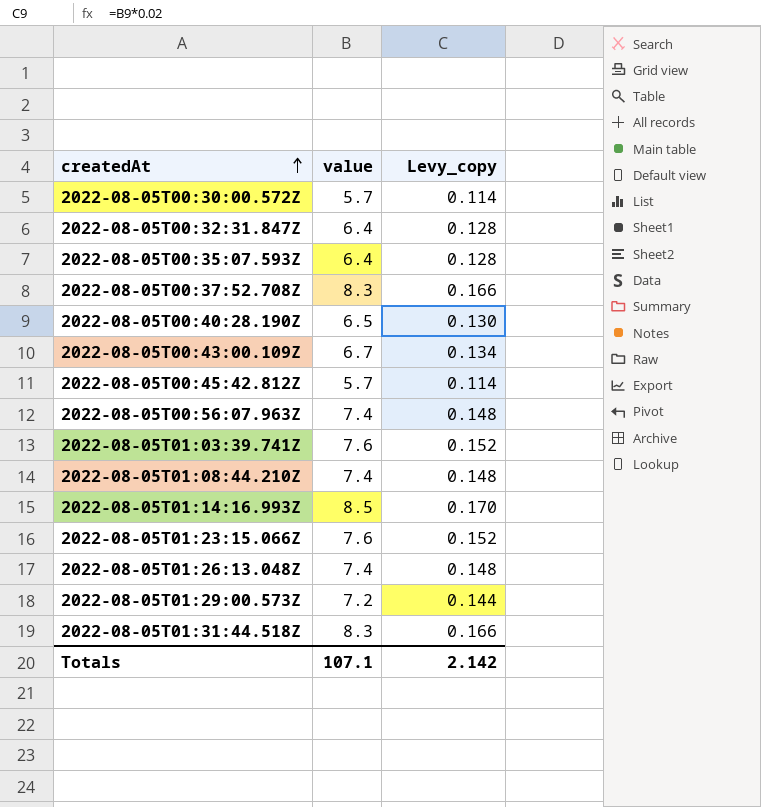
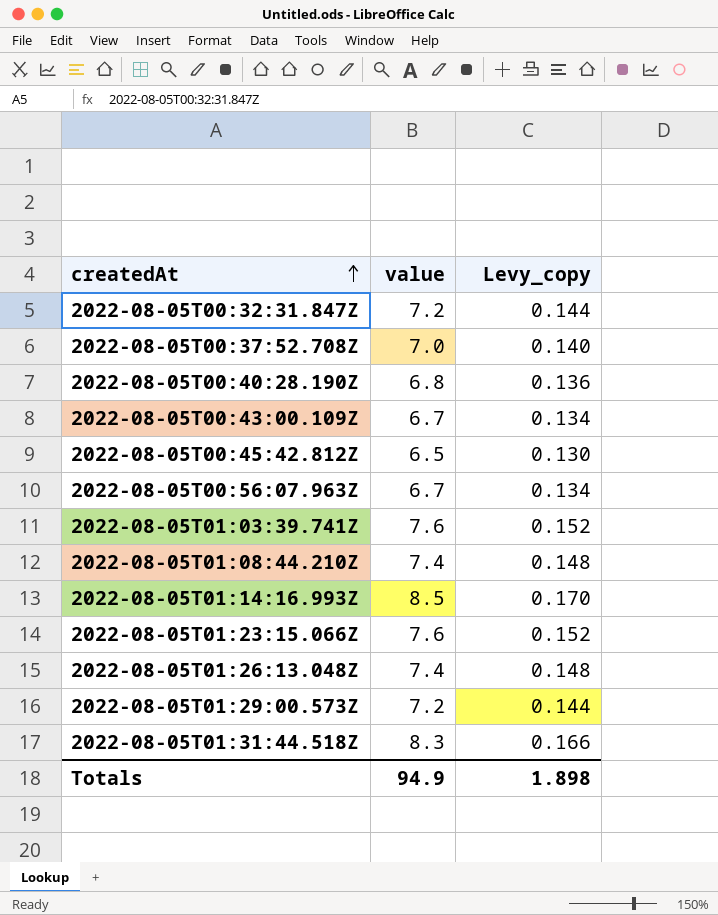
row 2022-08-05T00:30:00.572Z: 5.7 | 0.114 -> none
row 2022-08-05T00:35:07.593Z: 6.4 | 0.128 -> none
2022-08-05T00:32:31.847Z | value: 6.4 -> 7.2
2022-08-05T00:32:31.847Z | Levy_copy: 0.128 -> 0.144
2022-08-05T00:37:52.708Z | value: 8.3 -> 7.0
2022-08-05T00:37:52.708Z | Levy_copy: 0.166 -> 0.140
2022-08-05T00:40:28.190Z | value: 6.5 -> 6.8
2022-08-05T00:40:28.190Z | Levy_copy: 0.130 -> 0.136
2022-08-05T00:45:42.812Z | value: 5.7 -> 6.5
2022-08-05T00:45:42.812Z | Levy_copy: 0.114 -> 0.130
2022-08-05T00:56:07.963Z | value: 7.4 -> 6.7
2022-08-05T00:56:07.963Z | Levy_copy: 0.148 -> 0.134
Totals | value: 107.1 -> 94.9
Totals | Levy_copy: 2.142 -> 1.898

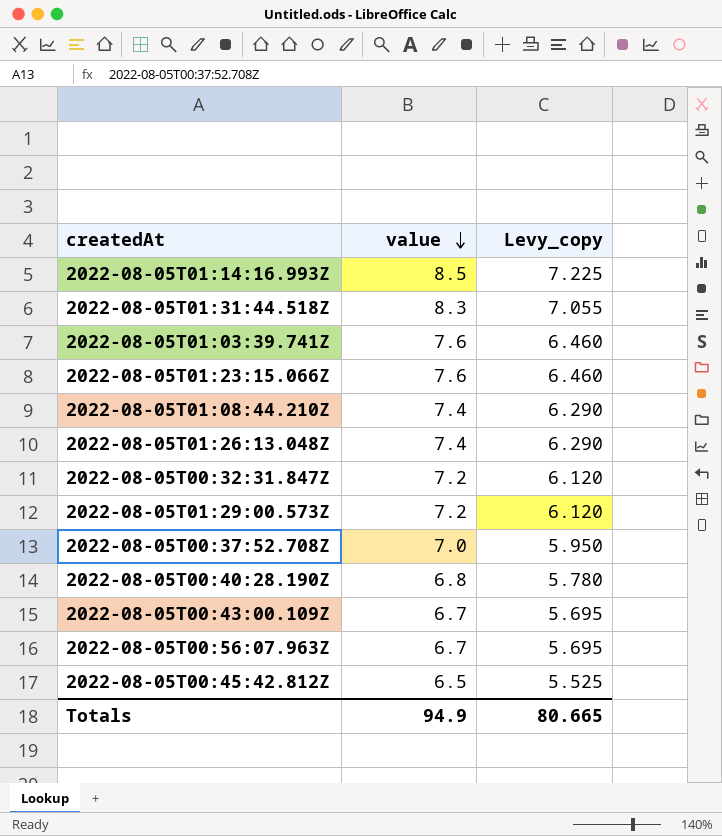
row order: createdAt ascending -> value descending
column Levy_copy | formula: [value] * 0.02 -> [value] * 0.85
Totals | Levy_copy: 1.898 -> 80.665

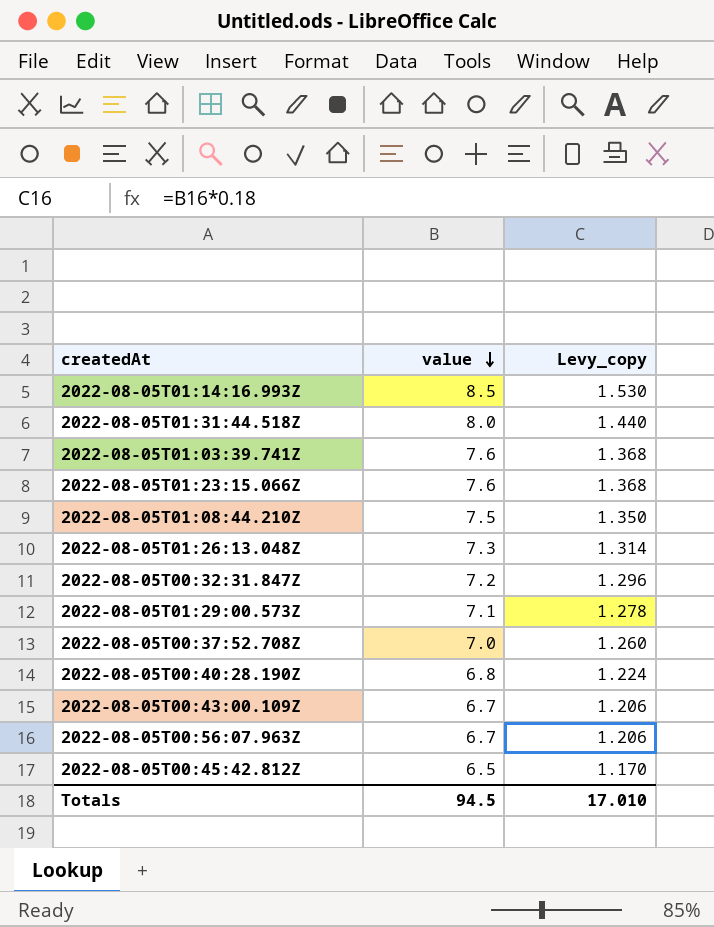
column Levy_copy | formula: [value] * 0.85 -> [value] * 0.18
2022-08-05T01:31:44.518Z | value: 8.3 -> 8.0
2022-08-05T01:08:44.210Z | value: 7.4 -> 7.5
2022-08-05T01:26:13.048Z | value: 7.4 -> 7.3
2022-08-05T01:29:00.573Z | value: 7.2 -> 7.1
Totals | value: 94.9 -> 94.5
Totals | Levy_copy: 80.665 -> 17.010

